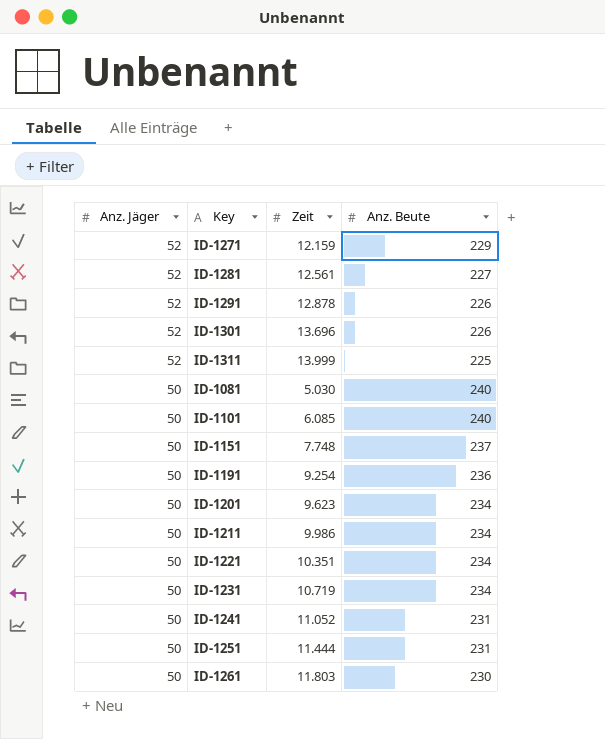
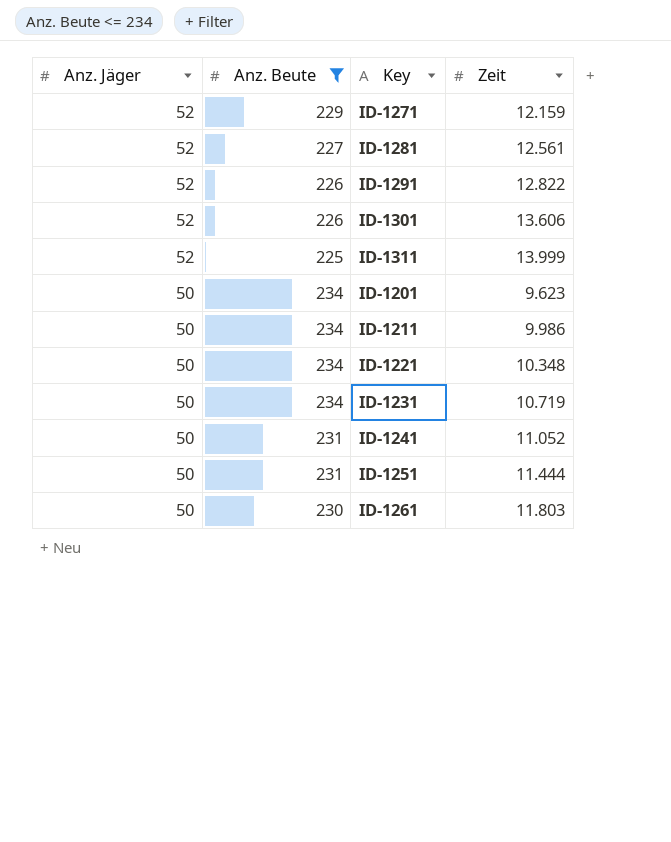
filter: none -> Anz. Beute <= 234
column Anz. Beute | position: 4 -> 2
ID-1291 | Zeit: 12.878 -> 12.822
ID-1301 | Zeit: 13.696 -> 13.606
ID-1221 | Zeit: 10.351 -> 10.348

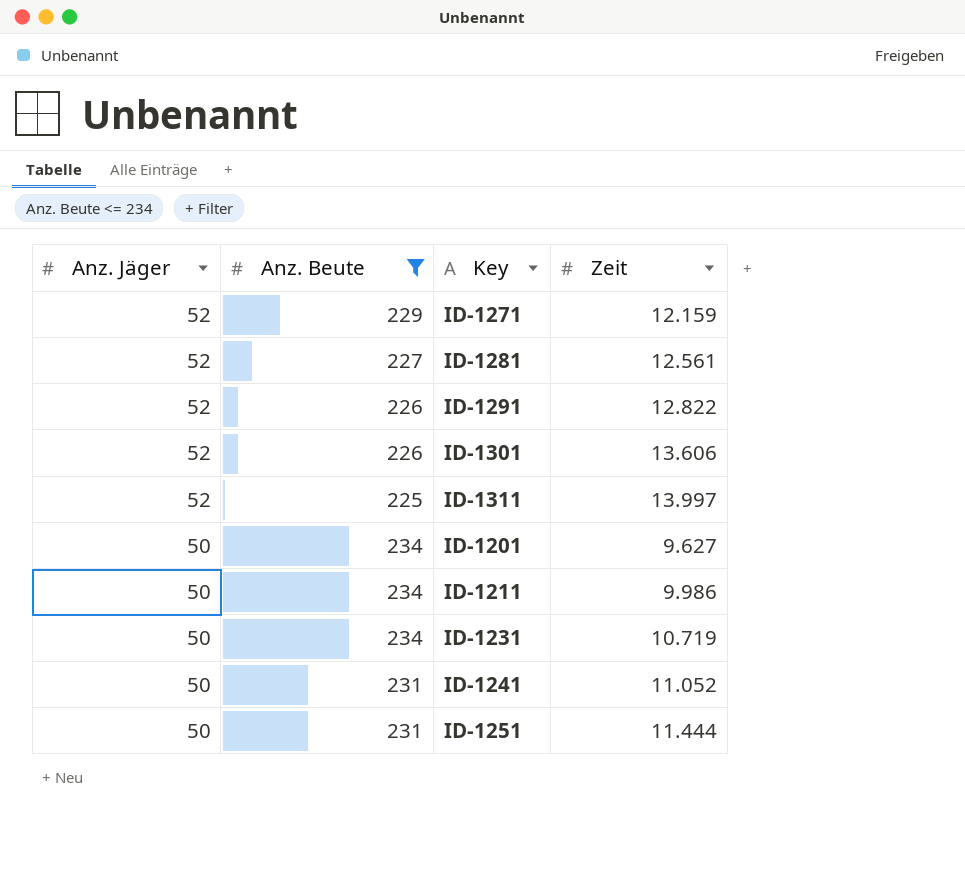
row ID-1221: 50 | 234 | 10.348 -> none
row ID-1261: 50 | 230 | 11.803 -> none
ID-1311 | Zeit: 13.999 -> 13.997
ID-1201 | Zeit: 9.623 -> 9.627

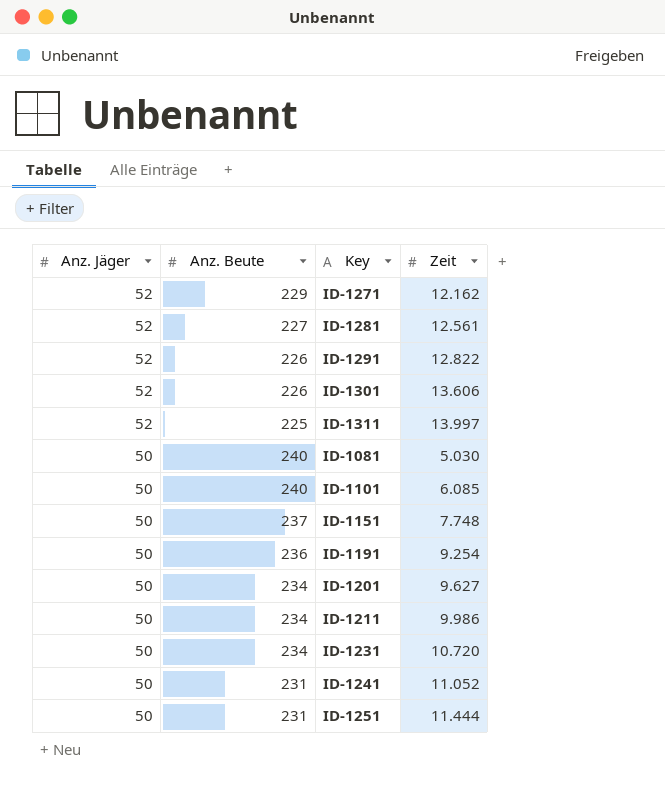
filter: Anz. Beute <= 234 -> none
ID-1271 | Zeit: 12.159 -> 12.162
ID-1231 | Zeit: 10.719 -> 10.720

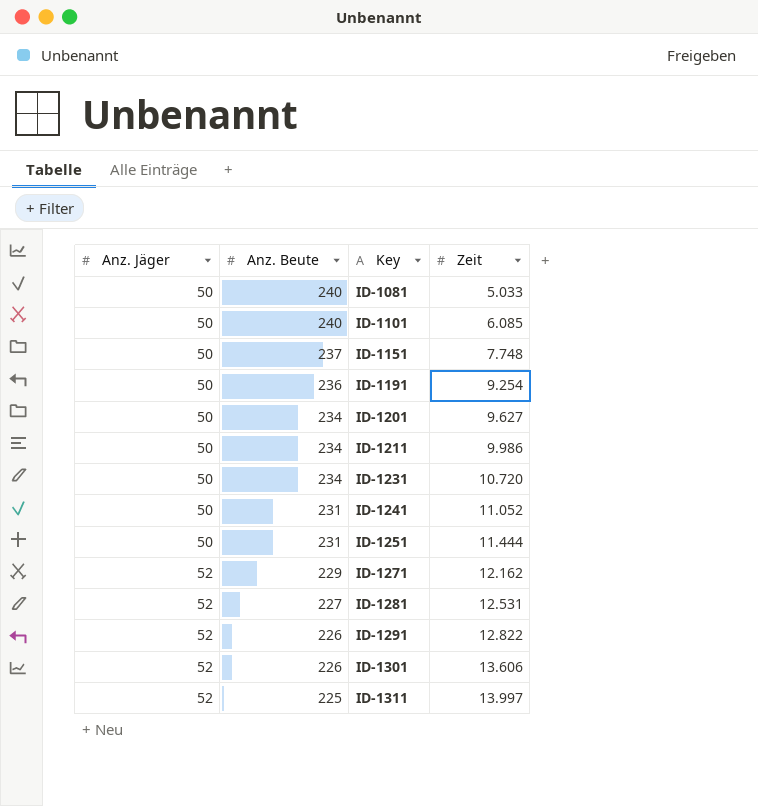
row order: Anz. Jäger descending -> Anz. Jäger ascending
ID-1081 | Zeit: 5.030 -> 5.033
ID-1281 | Zeit: 12.561 -> 12.531

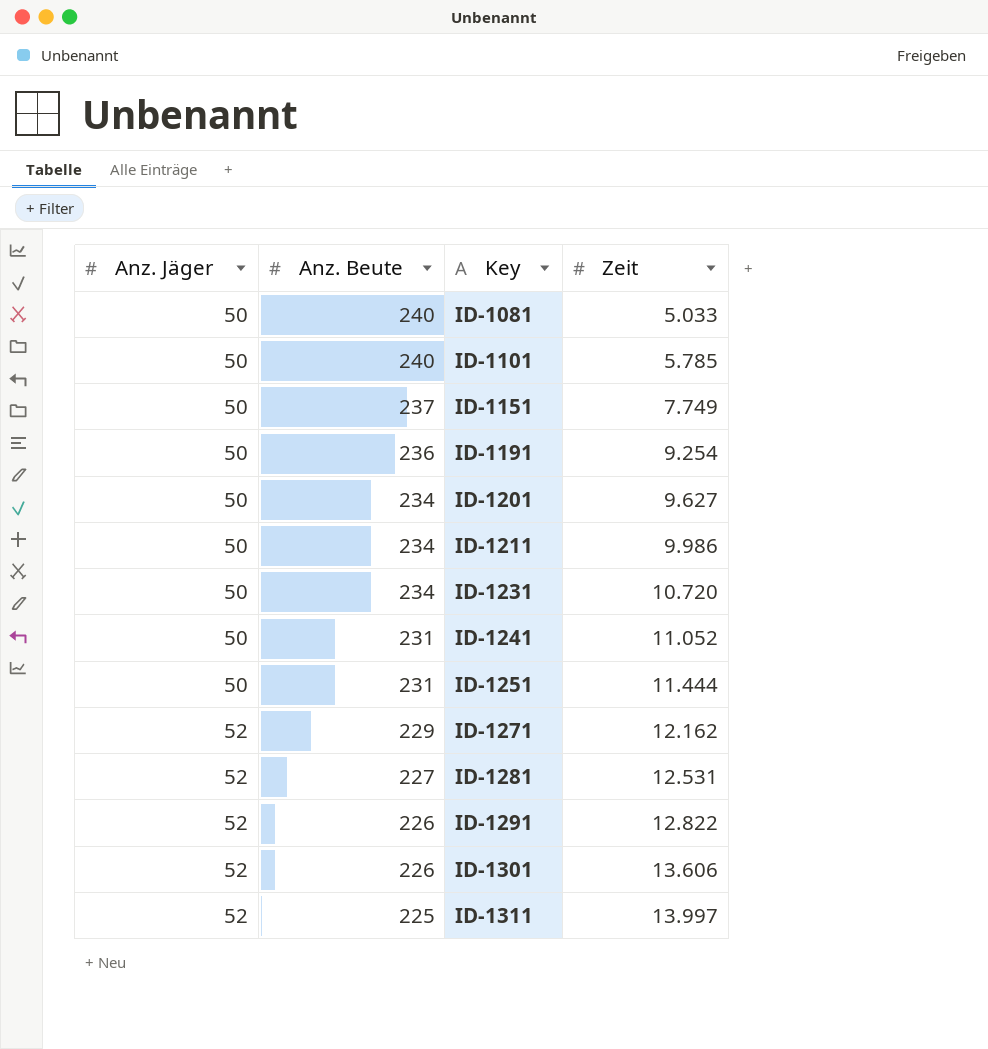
ID-1101 | Zeit: 6.085 -> 5.785
ID-1151 | Zeit: 7.748 -> 7.749

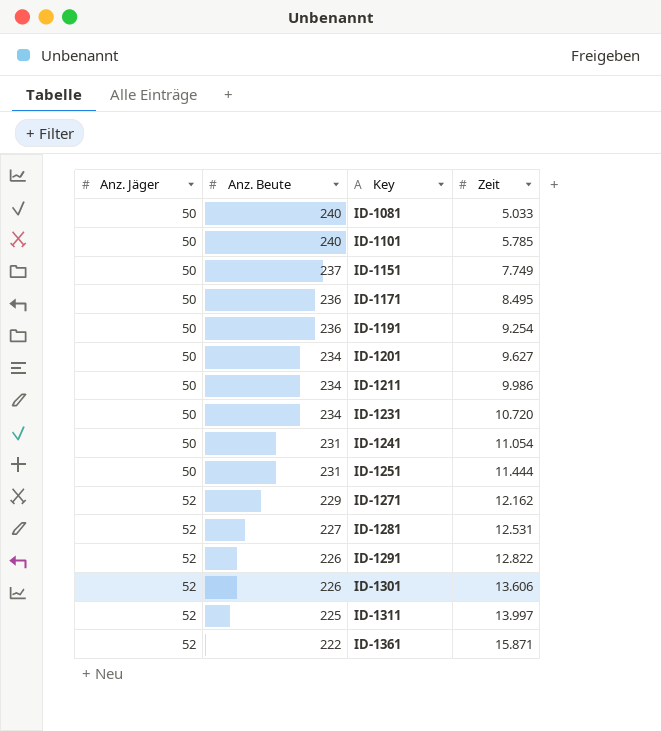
row ID-1171: none -> 50 | 236 | 8.495
ID-1241 | Zeit: 11.052 -> 11.054
row ID-1361: none -> 52 | 222 | 15.871

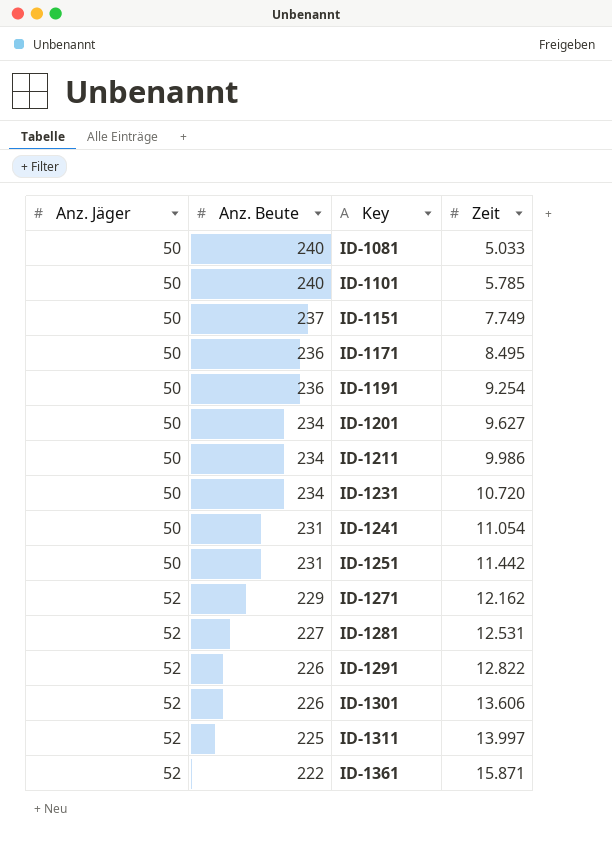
ID-1251 | Zeit: 11.444 -> 11.442

